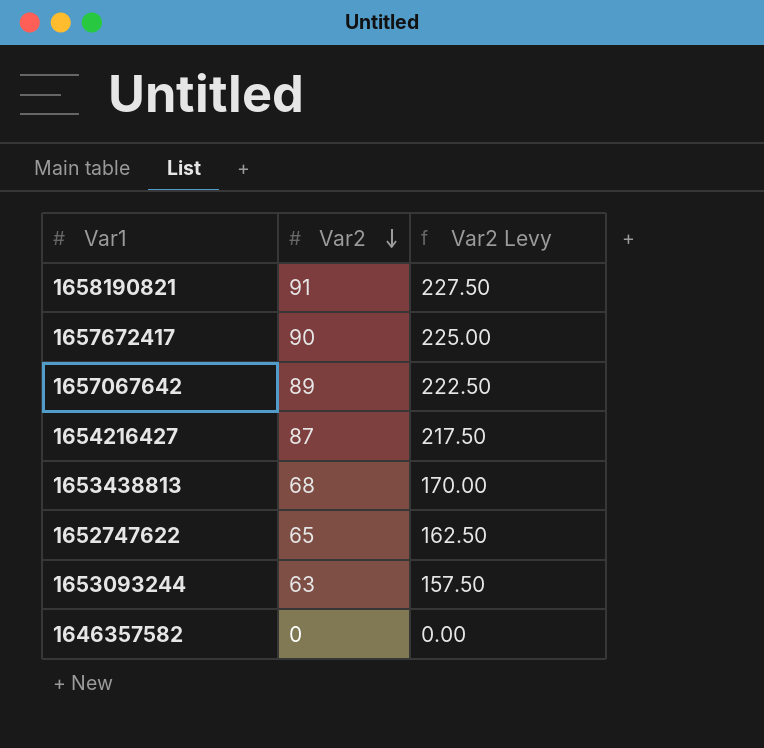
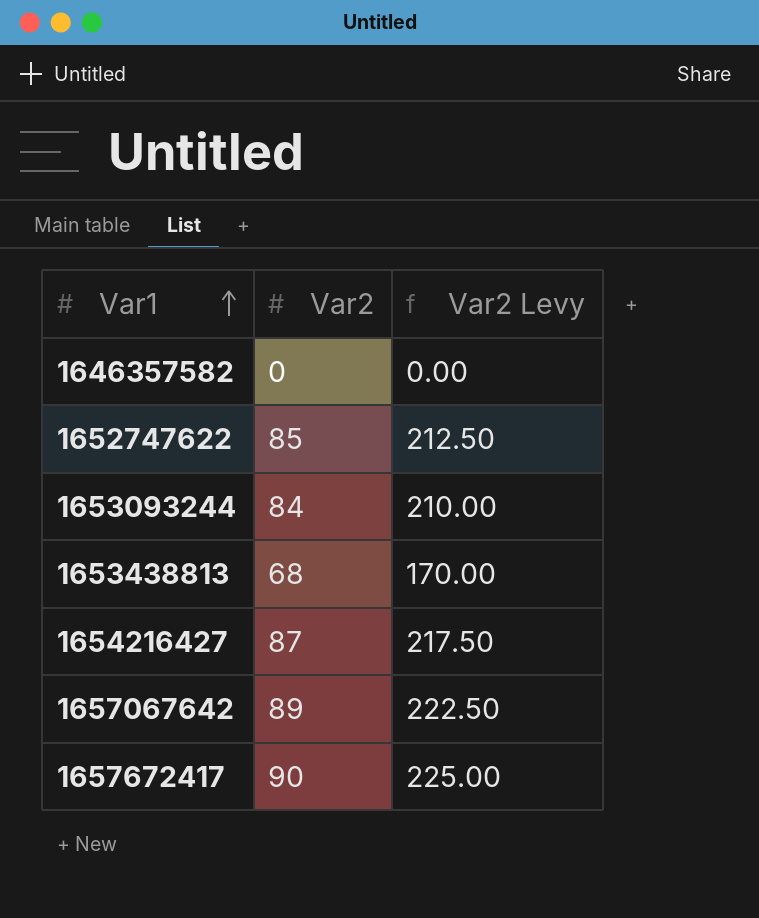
row order: Var2 descending -> Var1 ascending
row 1658190821: 91 | 227.50 -> none
1652747622 | Var2: 65 -> 85
1652747622 | Var2 Levy: 162.50 -> 212.50
1653093244 | Var2: 63 -> 84
1653093244 | Var2 Levy: 157.50 -> 210.00

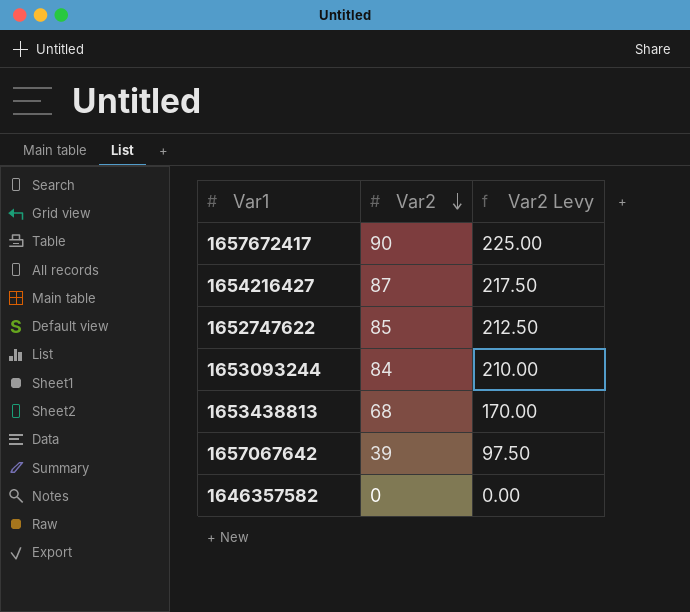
row order: Var1 ascending -> Var2 descending
1657067642 | Var2: 89 -> 39
1657067642 | Var2 Levy: 222.50 -> 97.50

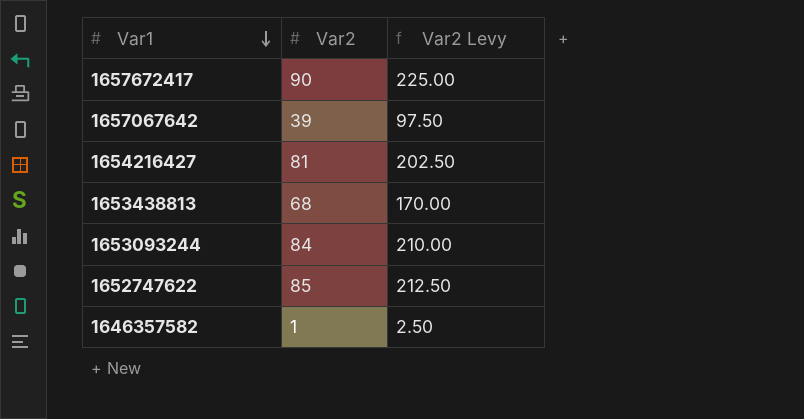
row order: Var2 descending -> Var1 descending
1654216427 | Var2: 87 -> 81
1654216427 | Var2 Levy: 217.50 -> 202.50
1646357582 | Var2: 0 -> 1
1646357582 | Var2 Levy: 0.00 -> 2.50

